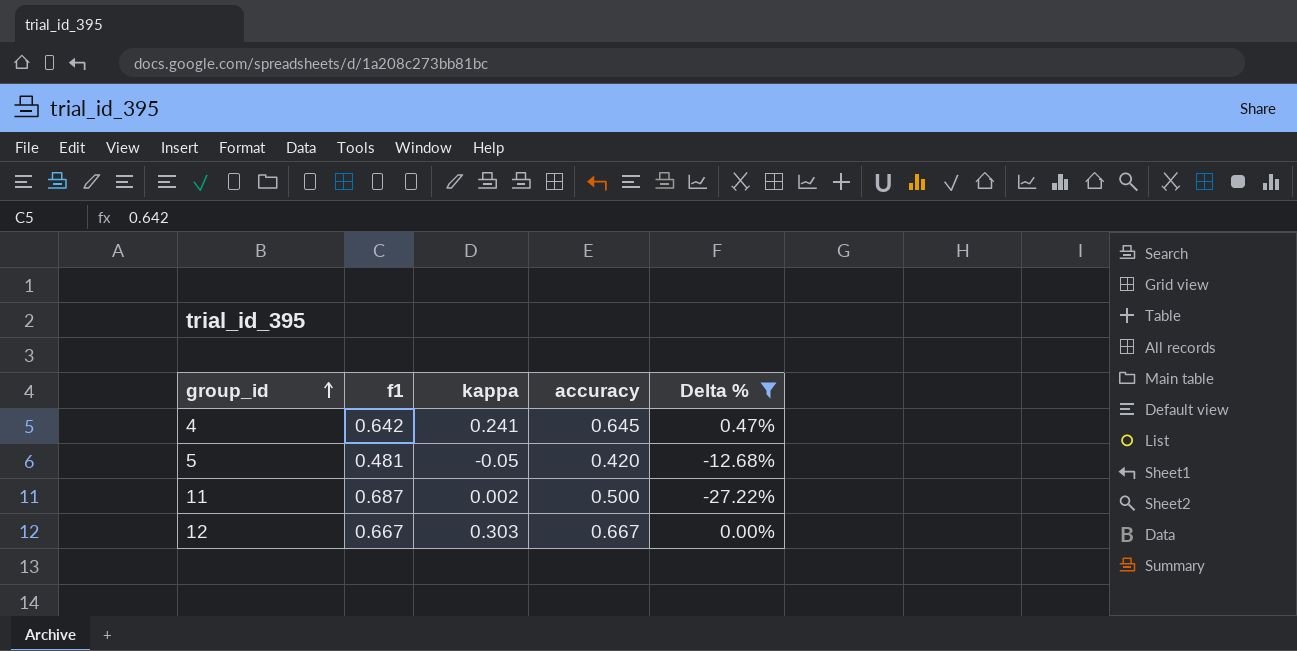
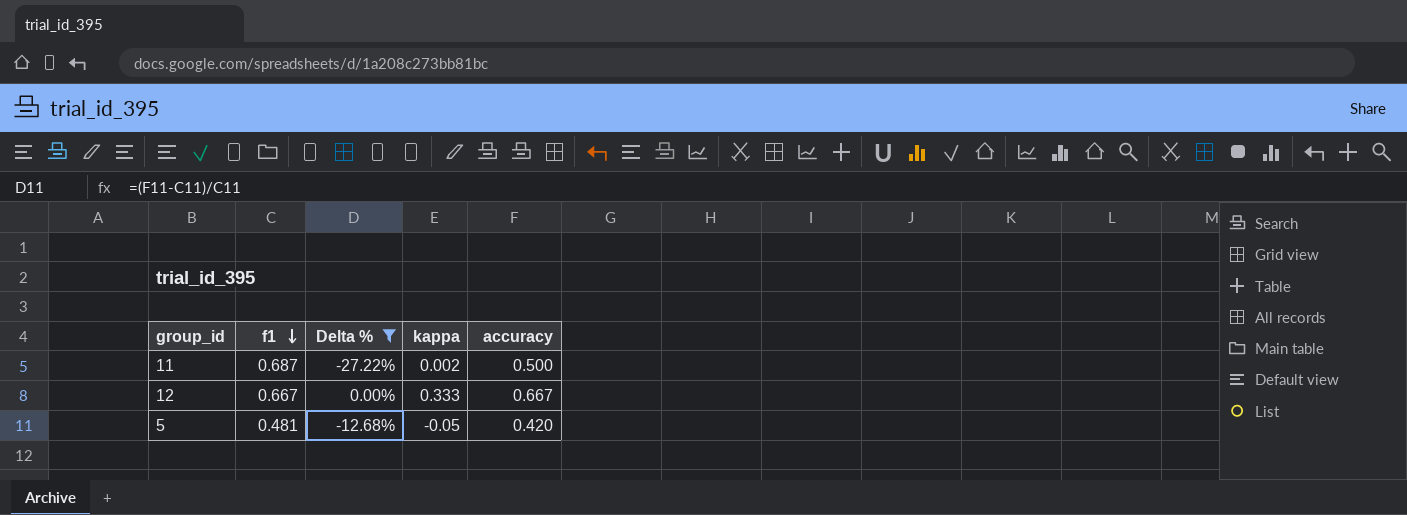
row order: group_id ascending -> f1 descending
column Delta % | position: 5 -> 3
row 4: 0.642 | 0.241 | 0.645 | 0.47% -> none
12 | kappa: 0.303 -> 0.333

